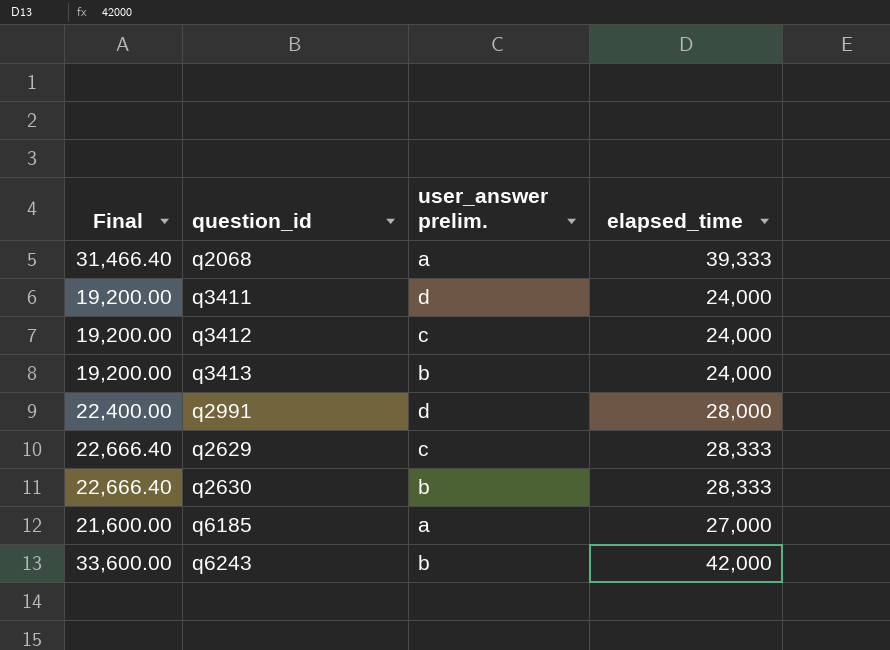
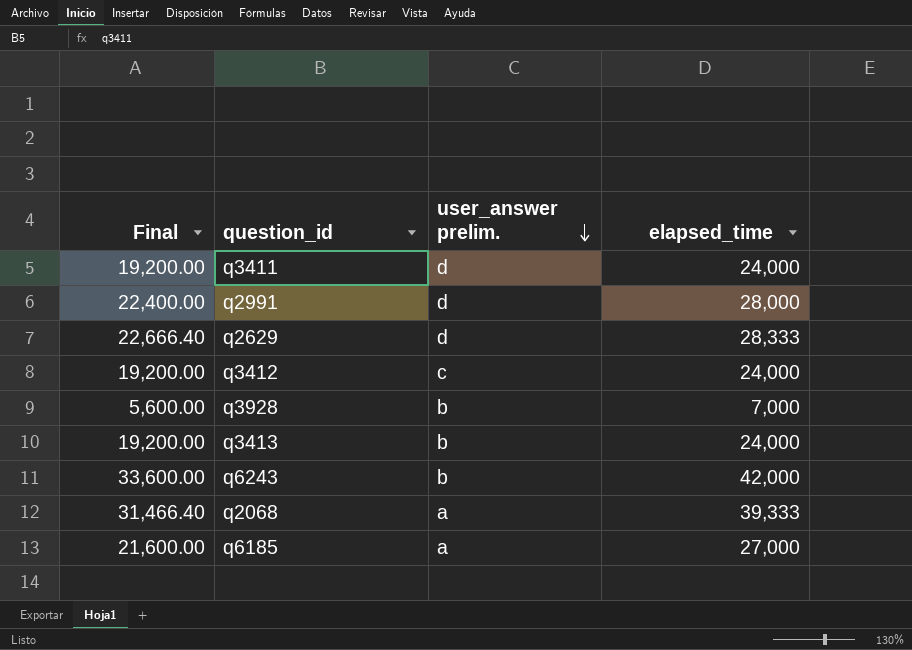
row order: none -> user_answer prelim. descending
row q2630: 22,666.40 | b | 28,333 -> none
q2629 | user_answer prelim.: c -> d
row q3928: none -> 5,600.00 | b | 7,000

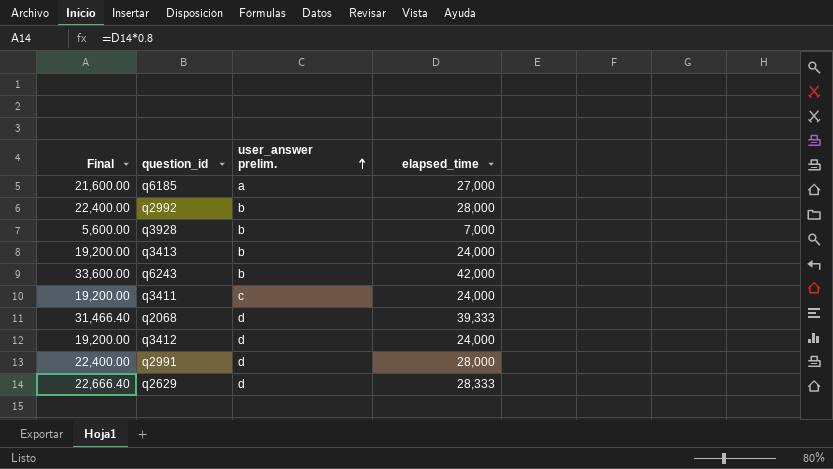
row order: user_answer prelim. descending -> user_answer prelim. ascending
row q2992: none -> 22,400.00 | b | 28,000
q3411 | user_answer prelim.: d -> c
q2068 | user_answer prelim.: a -> d
q3412 | user_answer prelim.: c -> d

